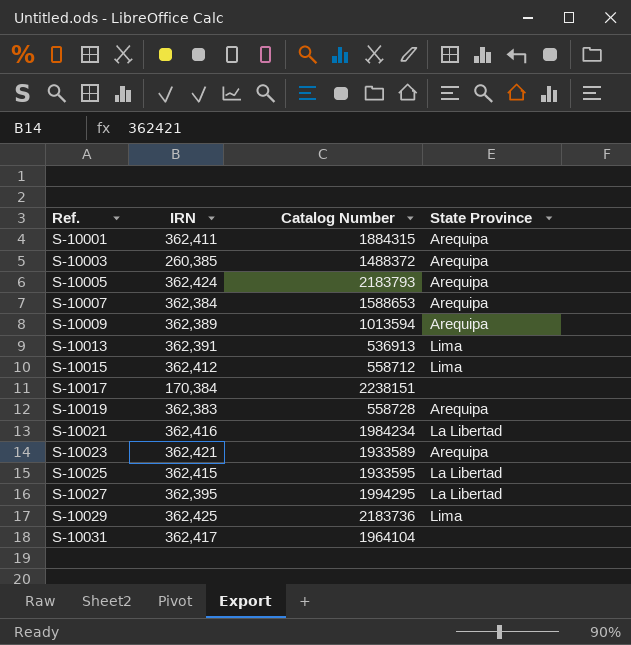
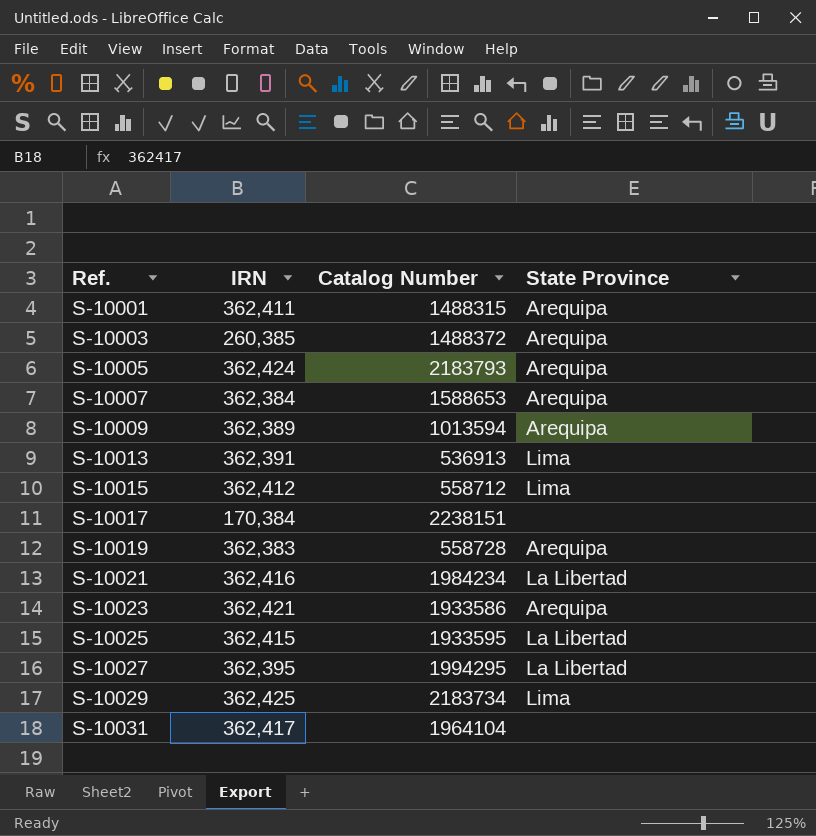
S-10001 | Catalog Number: 1884315 -> 1488315
S-10023 | Catalog Number: 1933589 -> 1933586
S-10029 | Catalog Number: 2183736 -> 2183734

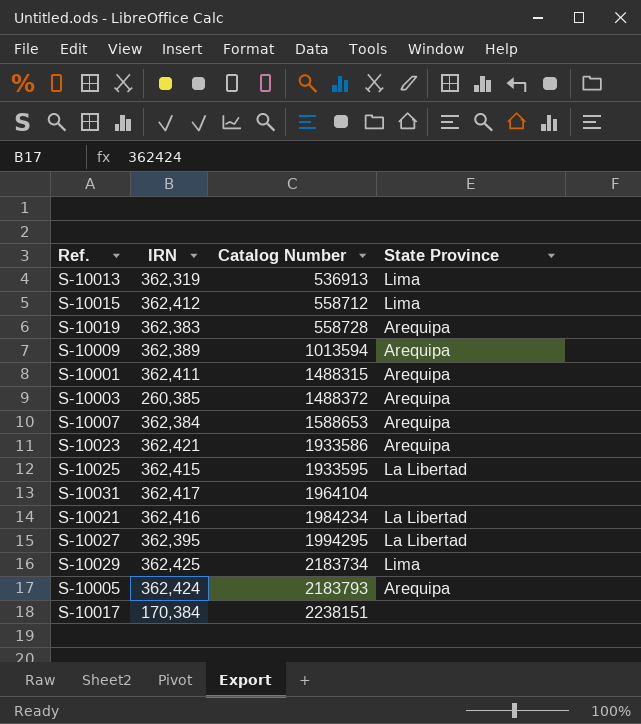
row order: Ref. ascending -> Catalog Number ascending
S-10013 | IRN: 362,391 -> 362,319

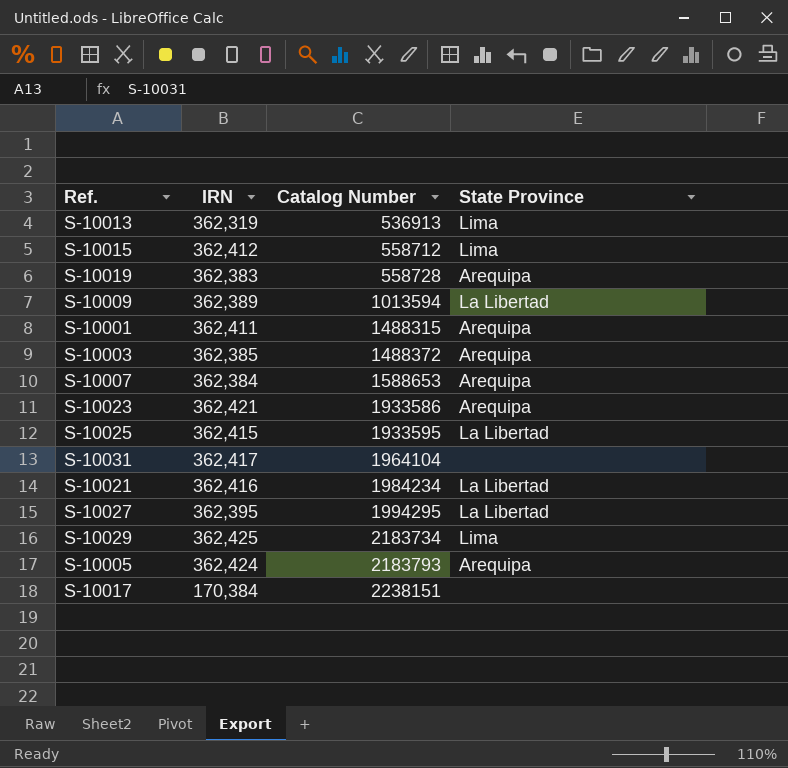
S-10009 | State Province: Arequipa -> La Libertad
S-10003 | IRN: 260,385 -> 362,385

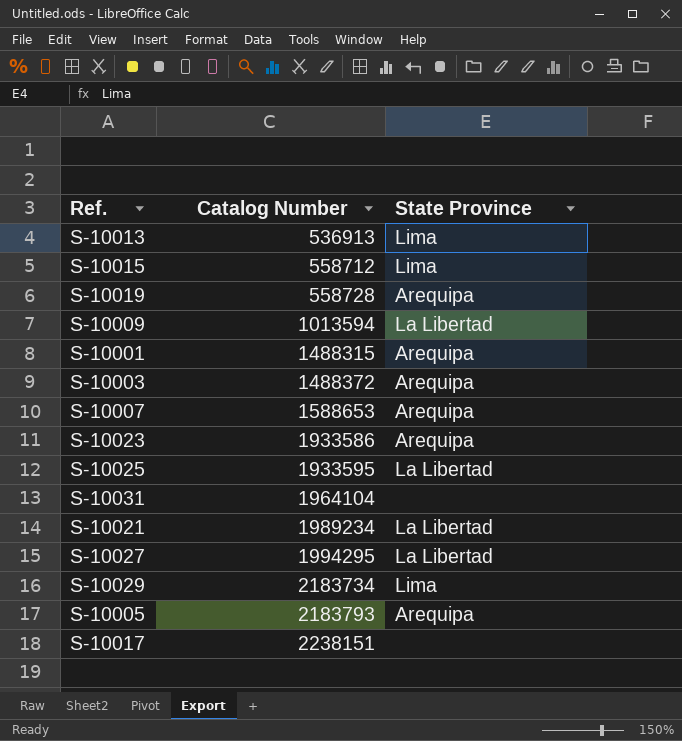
column IRN | position: 2 -> none
S-10021 | Catalog Number: 1984234 -> 1989234

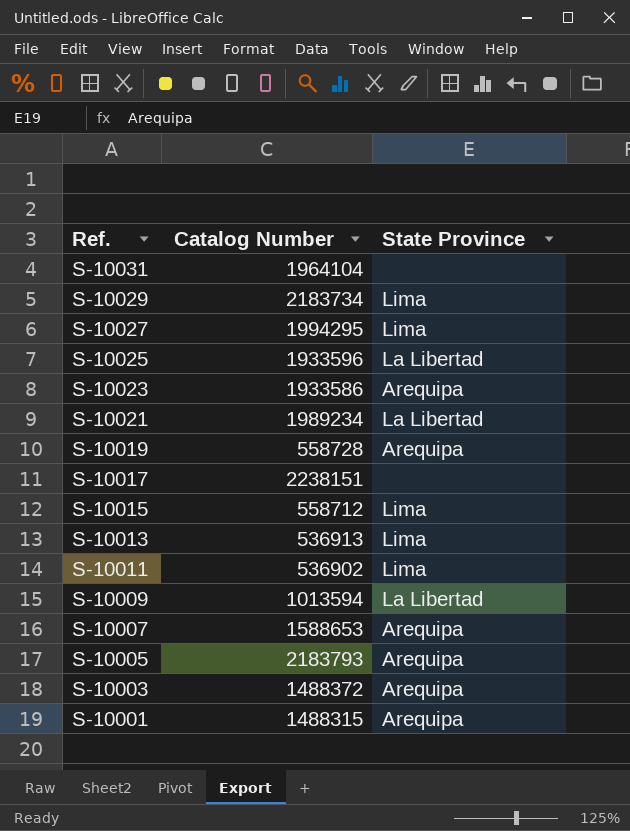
row order: Catalog Number ascending -> Ref. descending
S-10027 | State Province: La Libertad -> Lima
S-10025 | Catalog Number: 1933595 -> 1933596
row S-10011: none -> 536902 | Lima

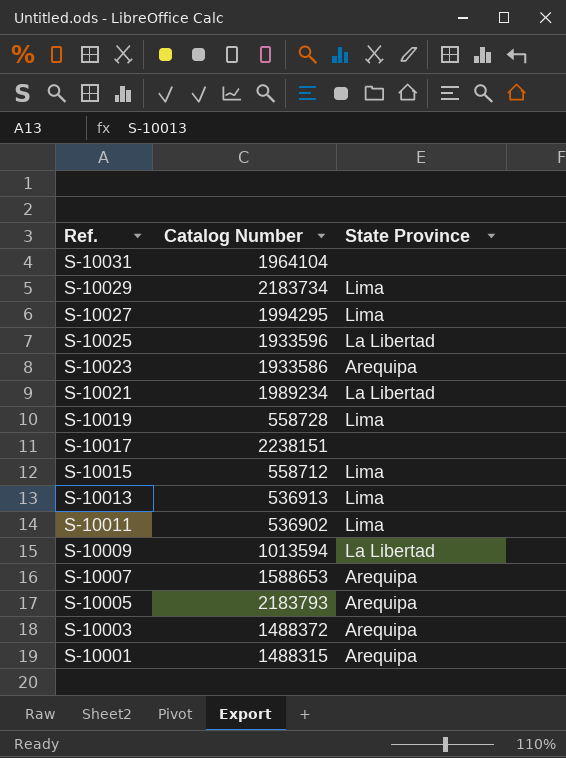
S-10019 | State Province: Arequipa -> Lima

